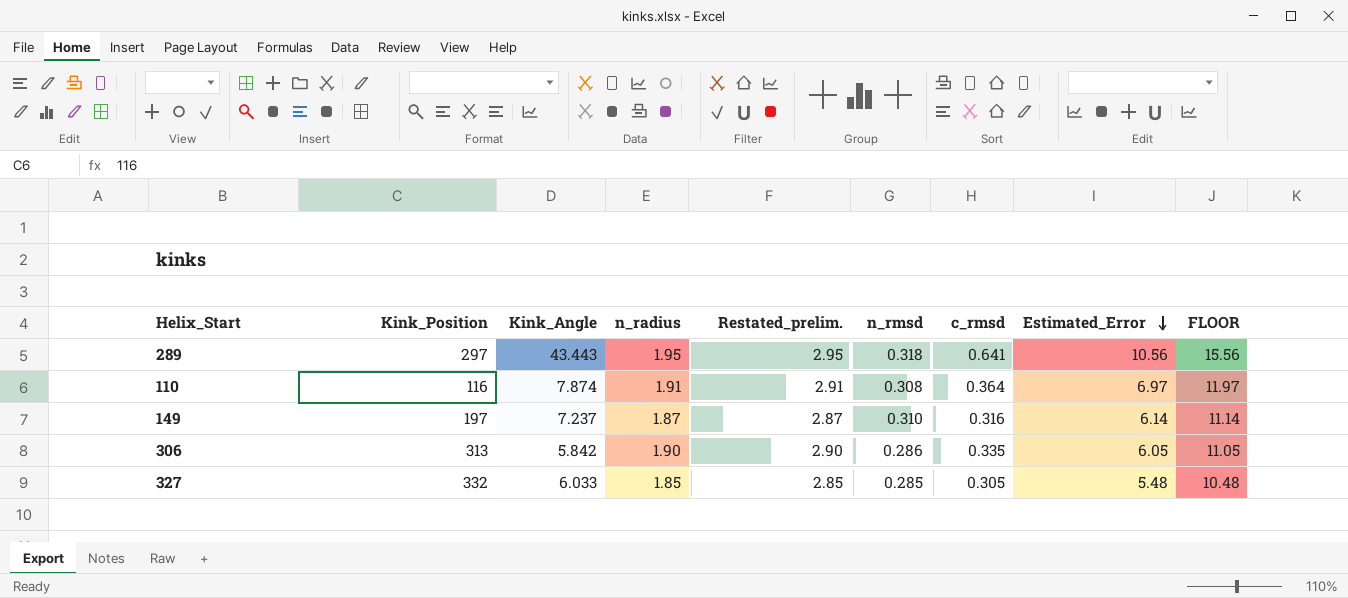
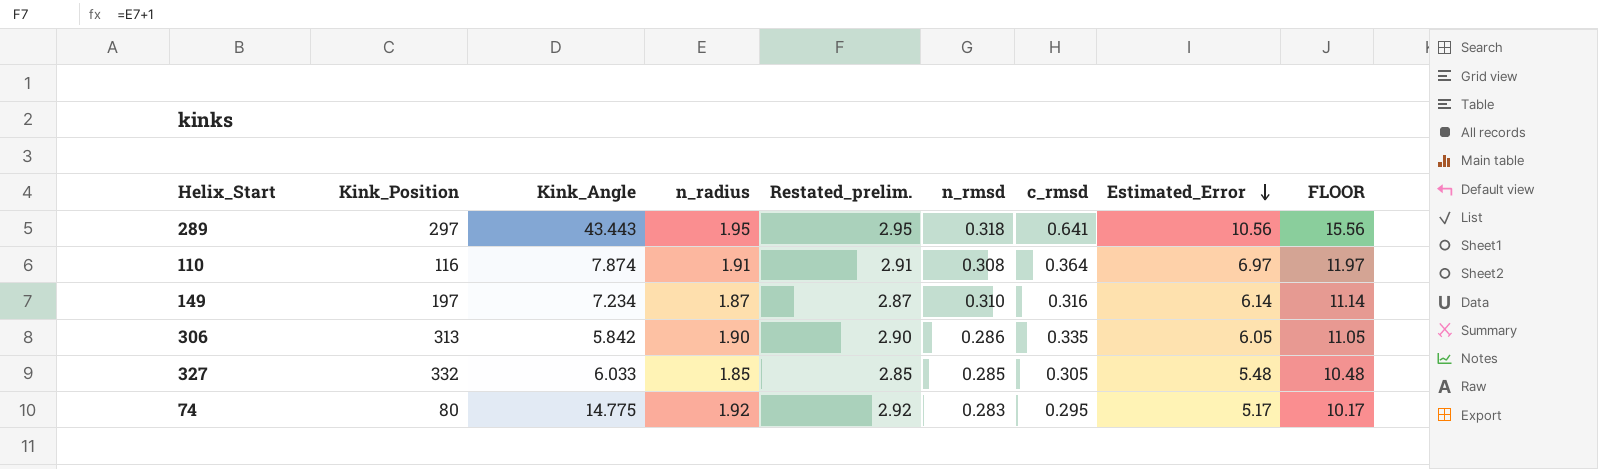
149 | Kink_Angle: 7.237 -> 7.234
row 74: none -> 80 | 14.775 | 1.92 | 2.92 | 0.283 | 0.295 | 5.17 | 10.17

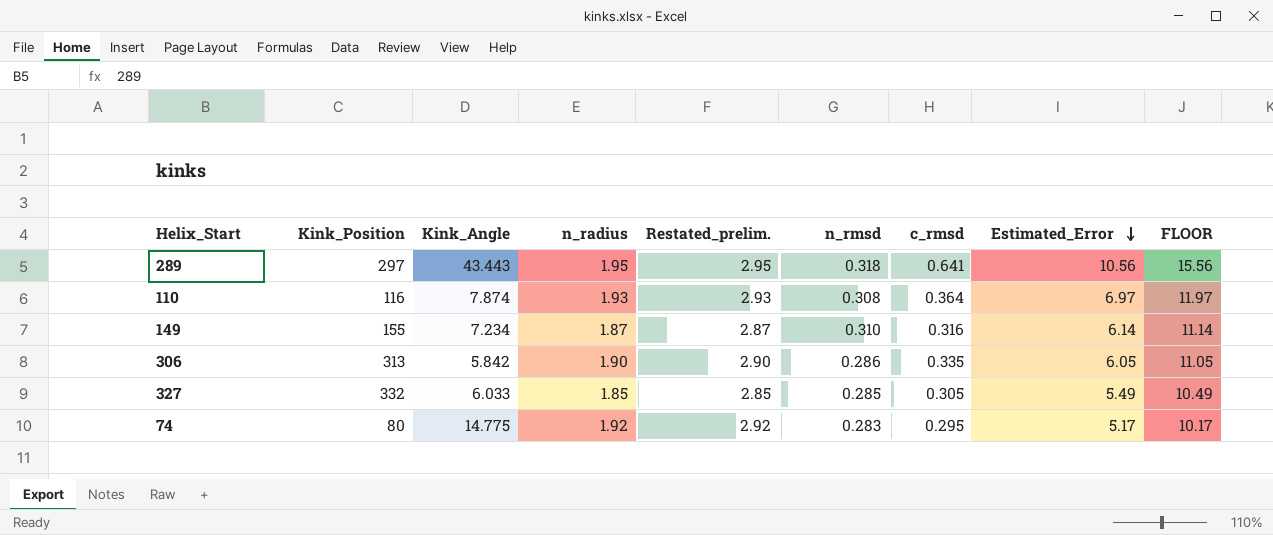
110 | n_radius: 1.91 -> 1.93
110 | Restated_prelim.: 2.91 -> 2.93
149 | Kink_Position: 197 -> 155
327 | Estimated_Error: 5.48 -> 5.49
327 | FLOOR: 10.48 -> 10.49

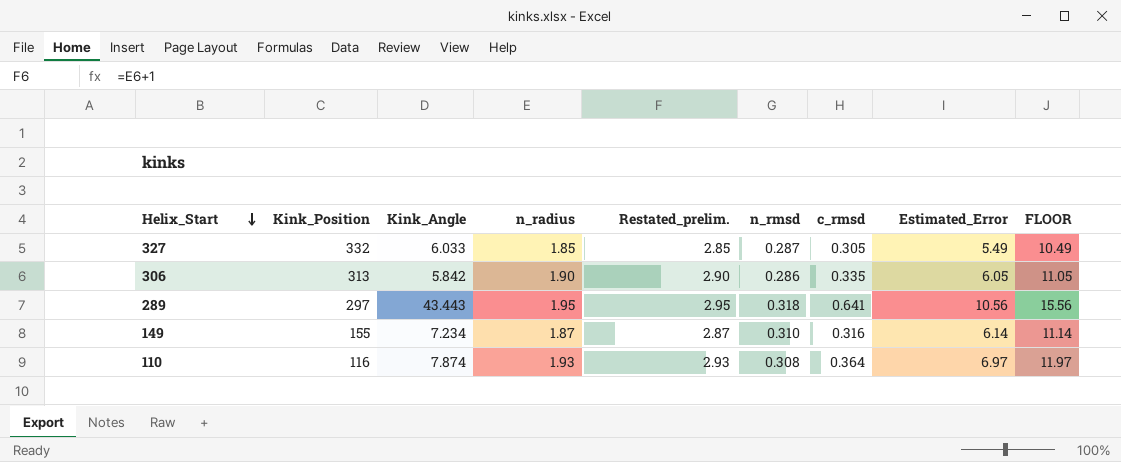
row order: Estimated_Error descending -> Helix_Start descending
row 74: 80 | 14.775 | 1.92 | 2.92 | 0.283 | 0.295 | 5.17 | 10.17 -> none
327 | n_rmsd: 0.285 -> 0.287

